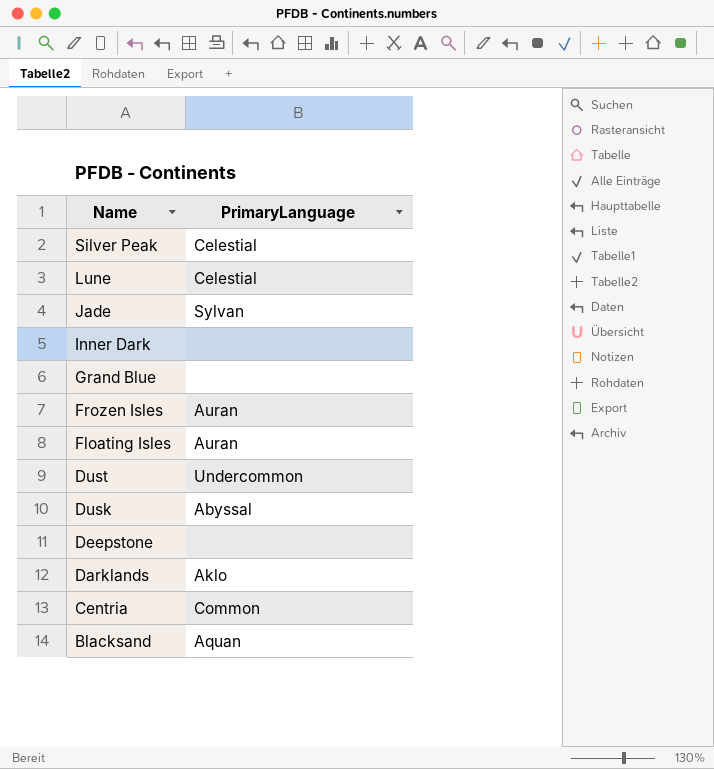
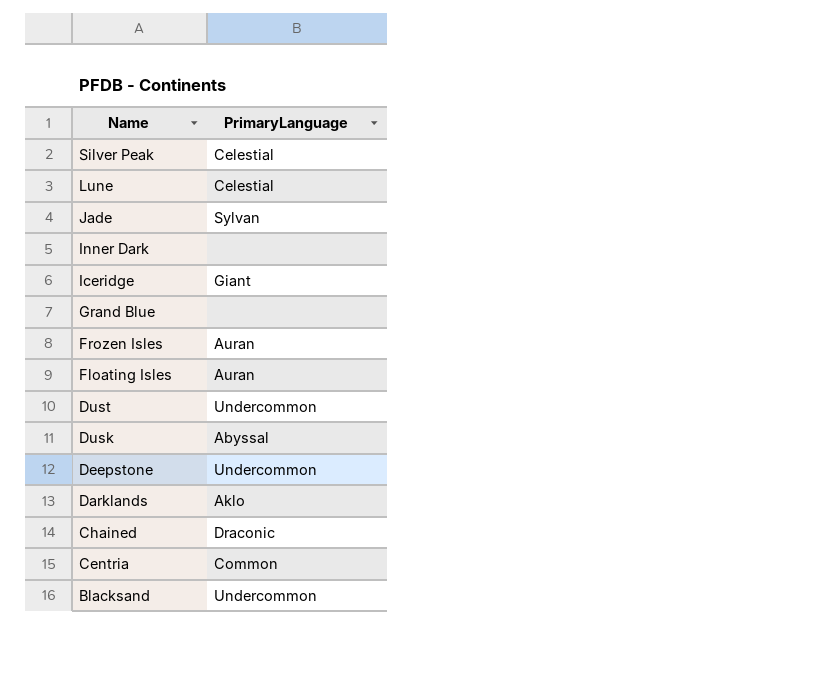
row Iceridge: none -> Giant
Deepstone | PrimaryLanguage: none -> Undercommon
row Chained: none -> Draconic
Blacksand | PrimaryLanguage: Aquan -> Undercommon

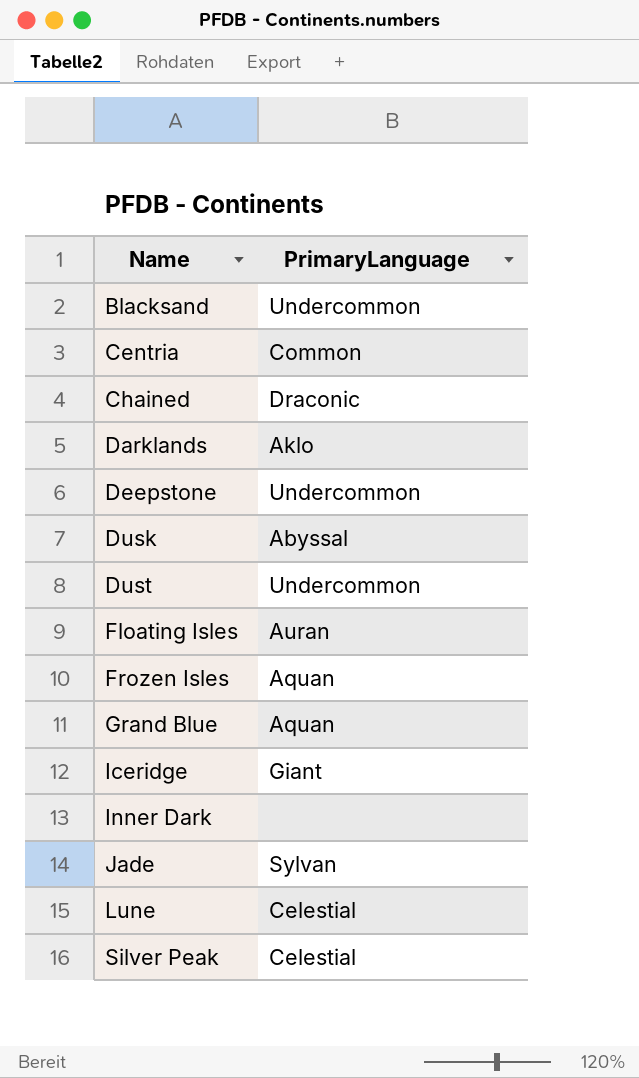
row order: Name descending -> Name ascending
Frozen Isles | PrimaryLanguage: Auran -> Aquan
Grand Blue | PrimaryLanguage: none -> Aquan

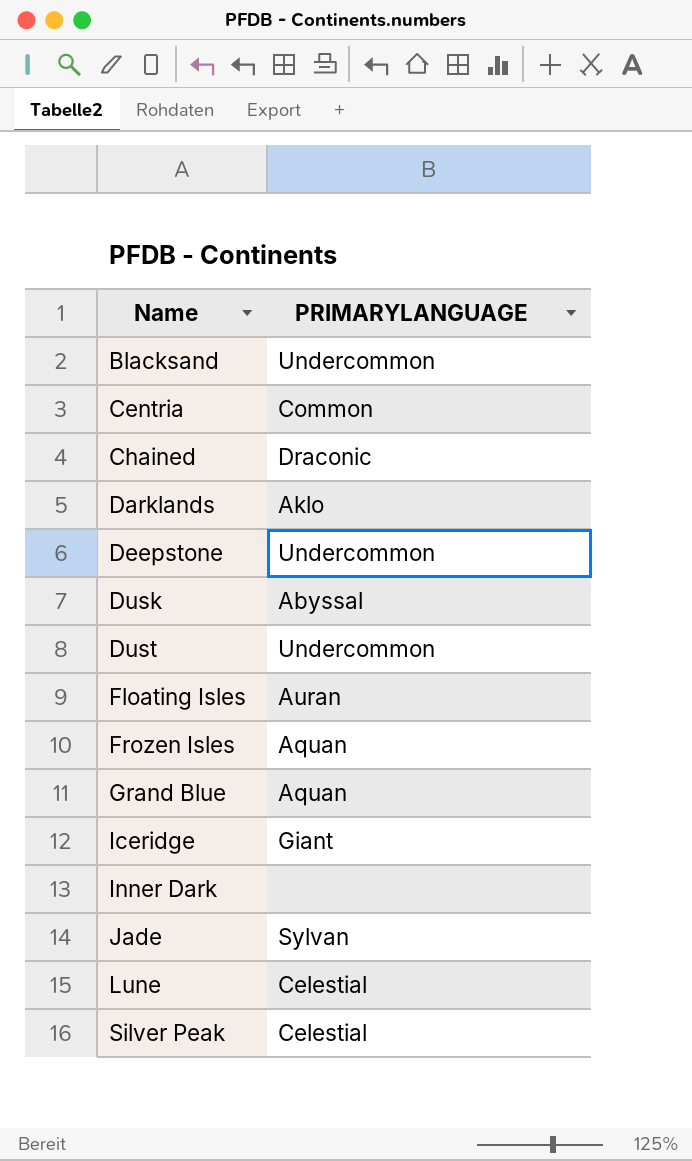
column name: PrimaryLanguage -> PRIMARYLANGUAGE

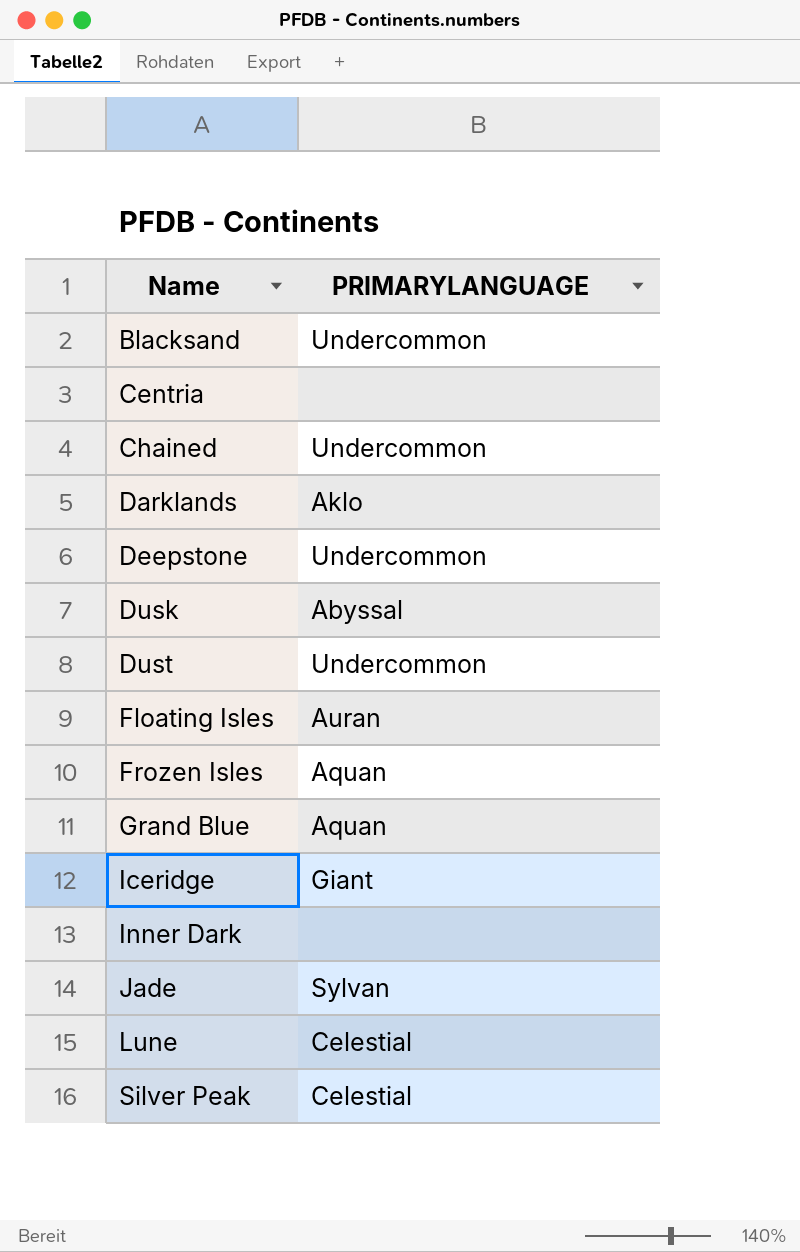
Centria | PRIMARYLANGUAGE: Common -> none
Chained | PRIMARYLANGUAGE: Draconic -> Undercommon

